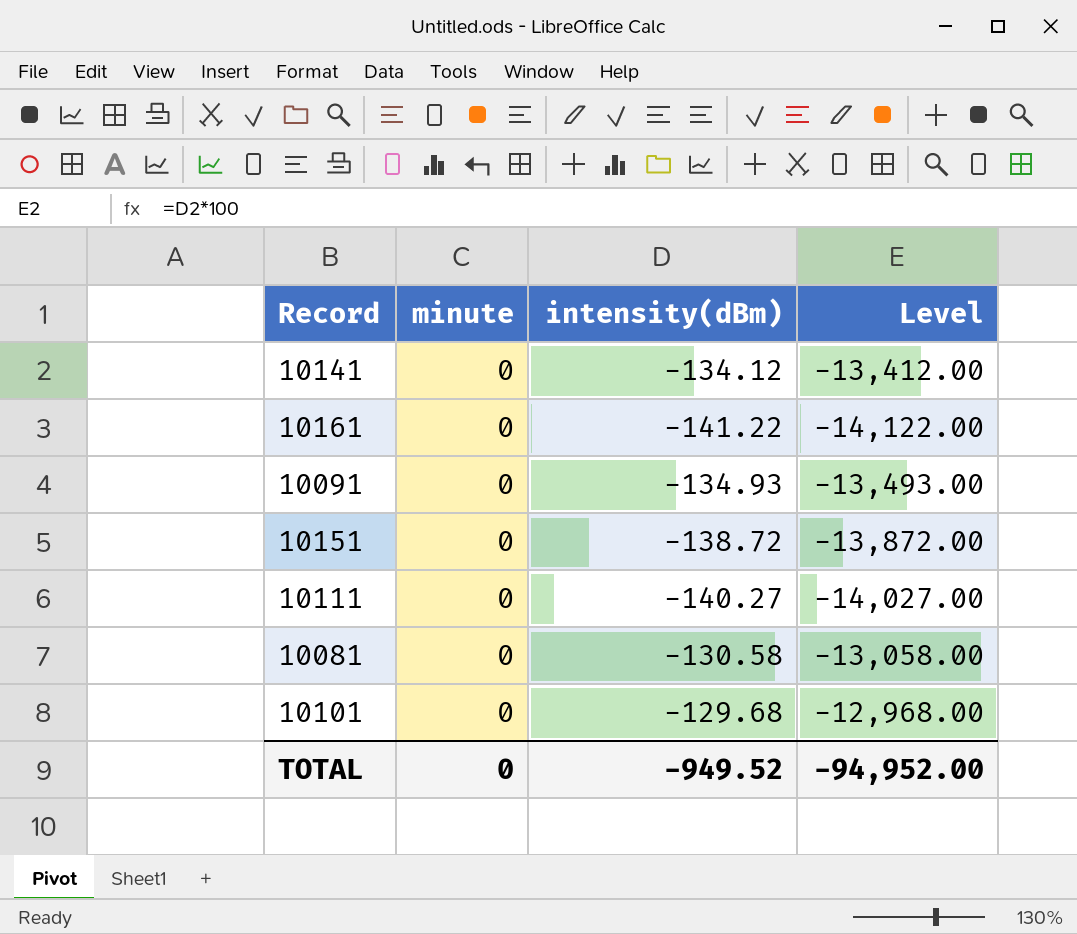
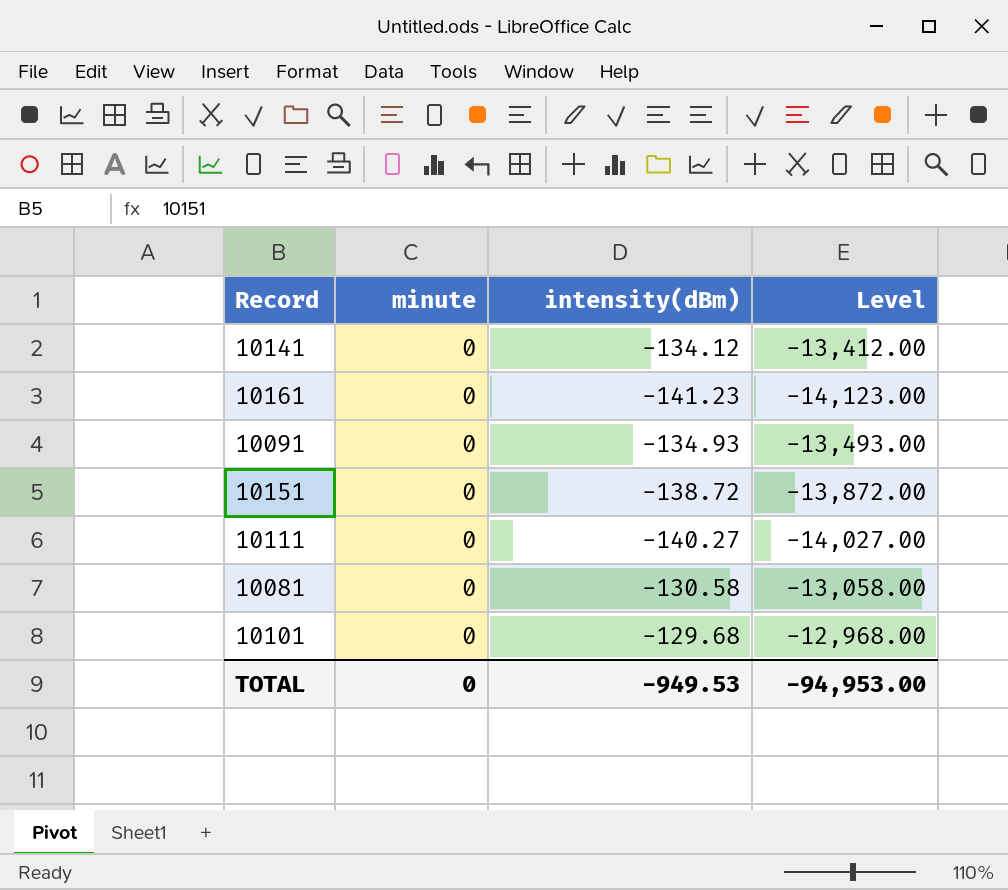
10161 | intensity(dBm): -141.22 -> -141.23
10161 | Level: -14,122.00 -> -14,123.00
TOTAL | intensity(dBm): -949.52 -> -949.53
TOTAL | Level: -94,952.00 -> -94,953.00

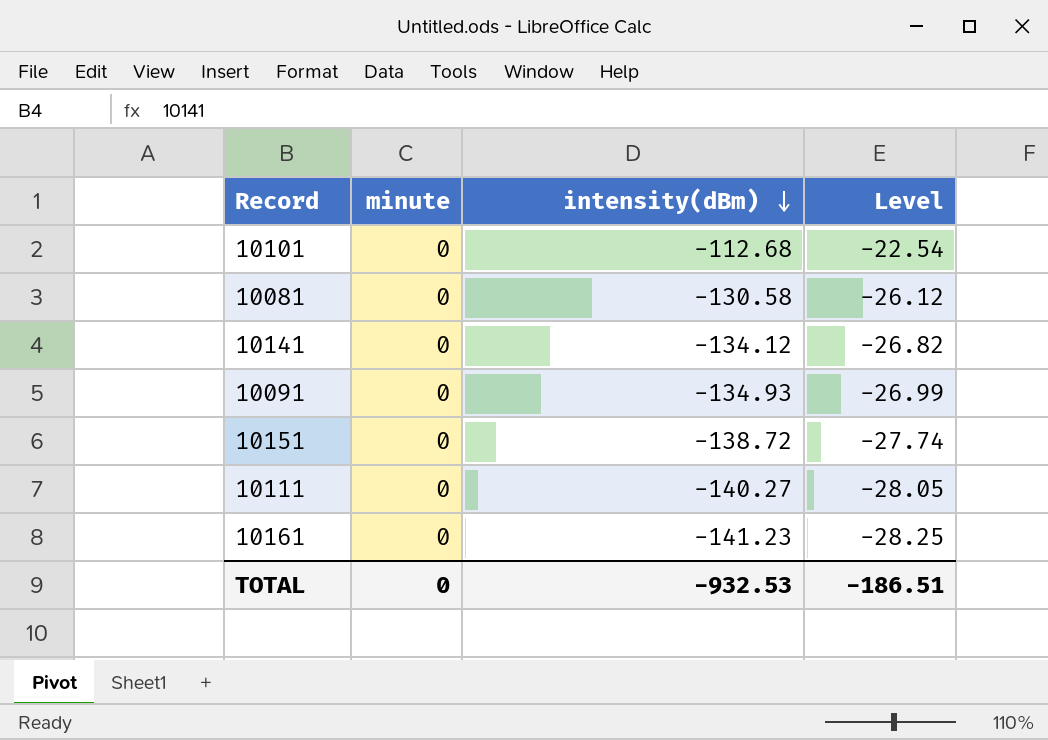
row order: none -> intensity(dBm) descending
column Level | formula: [intensity(dBm)] * 100 -> [intensity(dBm)] * 0.2
10101 | intensity(dBm): -129.68 -> -112.68
TOTAL | intensity(dBm): -949.53 -> -932.53
TOTAL | Level: -94,953.00 -> -186.51

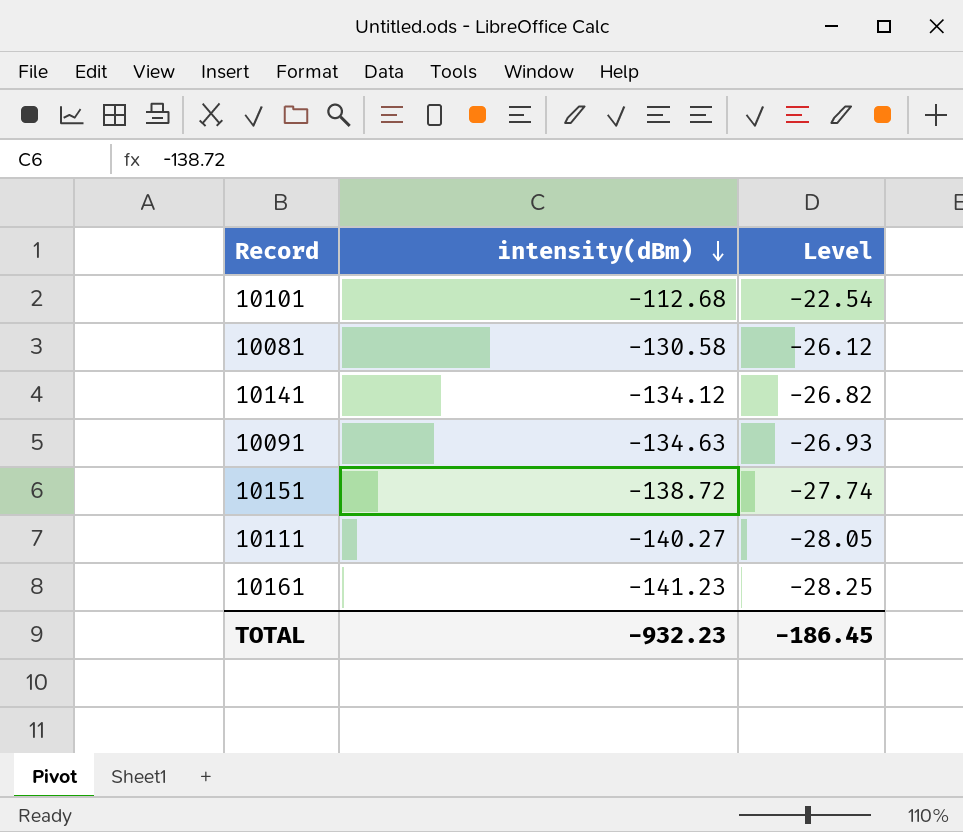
column minute | position: 2 -> none
10091 | intensity(dBm): -134.93 -> -134.63
10091 | Level: -26.99 -> -26.93
TOTAL | intensity(dBm): -932.53 -> -932.23
TOTAL | Level: -186.51 -> -186.45

